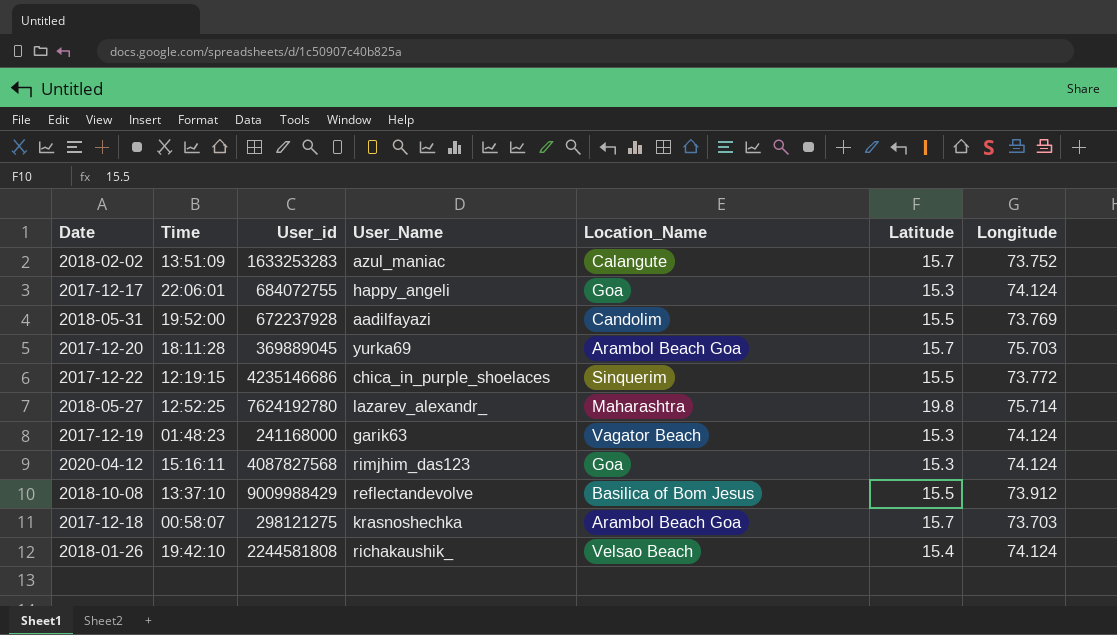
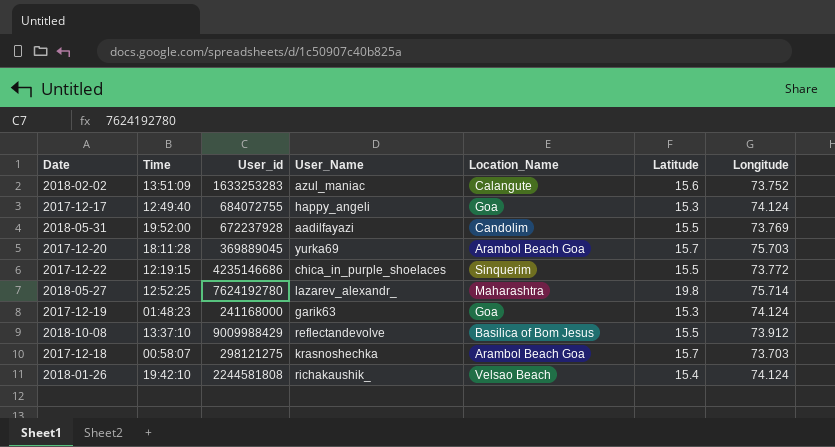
row 2020-04-12: 15:16:11 | 4087827568 | rimjhim_das123 | Goa | 15.3 | 74.124 -> none
2018-02-02 | Latitude: 15.7 -> 15.6
2017-12-17 | Time: 22:06:01 -> 12:49:40
2017-12-19 | Location_Name: Vagator Beach -> Goa

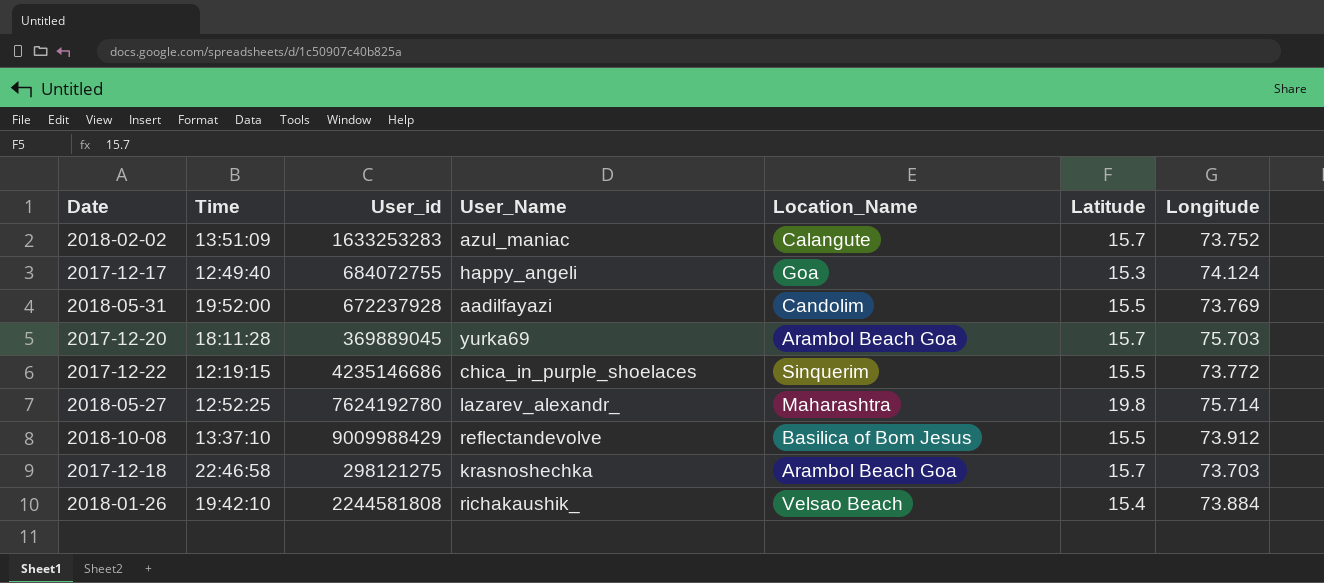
row 2017-12-19: 01:48:23 | 241168000 | garik63 | Goa | 15.3 | 74.124 -> none
2018-02-02 | Latitude: 15.6 -> 15.7
2017-12-18 | Time: 00:58:07 -> 22:46:58
2018-01-26 | Longitude: 74.124 -> 73.884

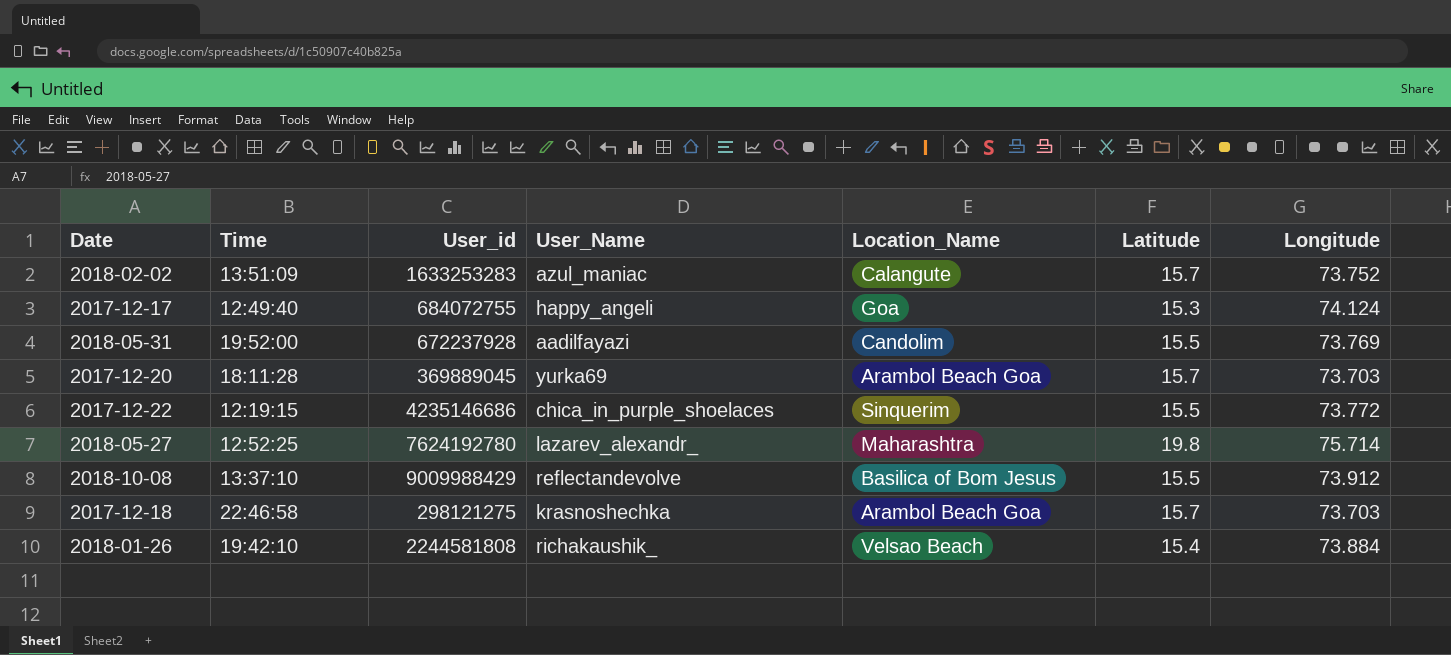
2017-12-20 | Longitude: 75.703 -> 73.703

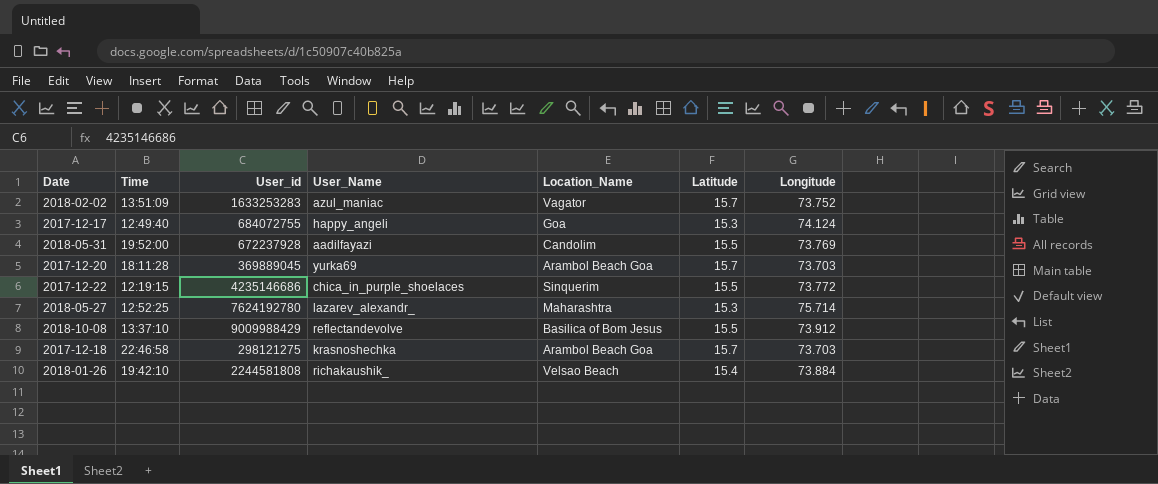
2018-02-02 | Location_Name: Calangute -> Vagator
2018-05-27 | Latitude: 19.8 -> 15.3

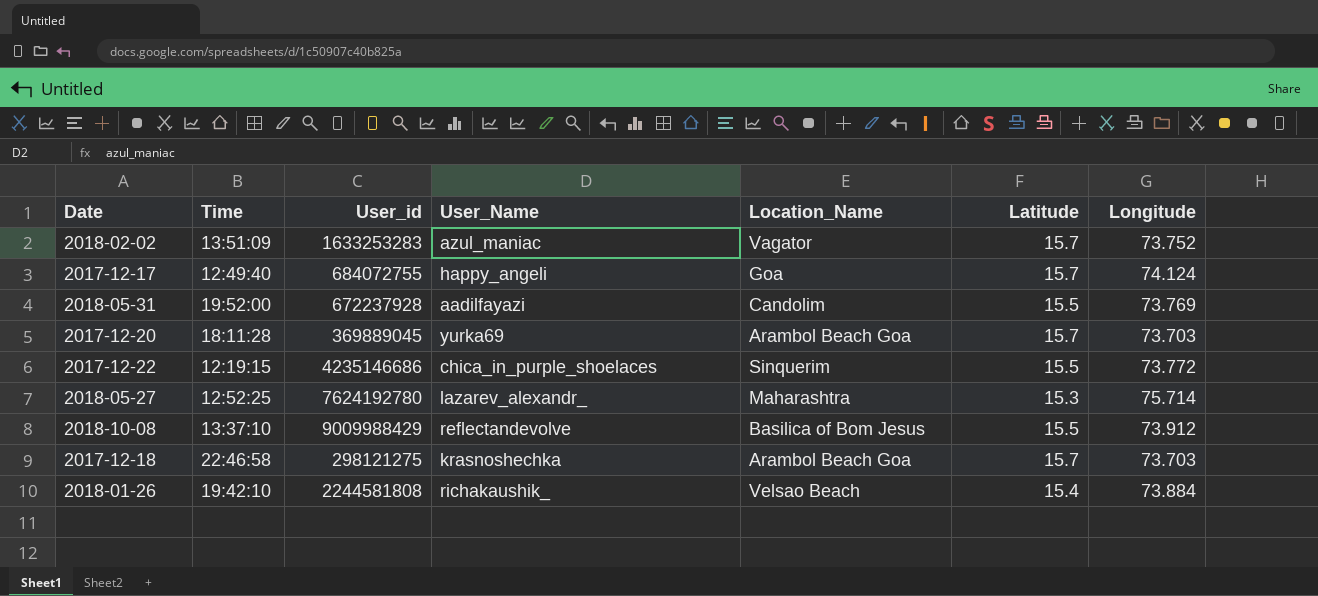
2017-12-17 | Latitude: 15.3 -> 15.7

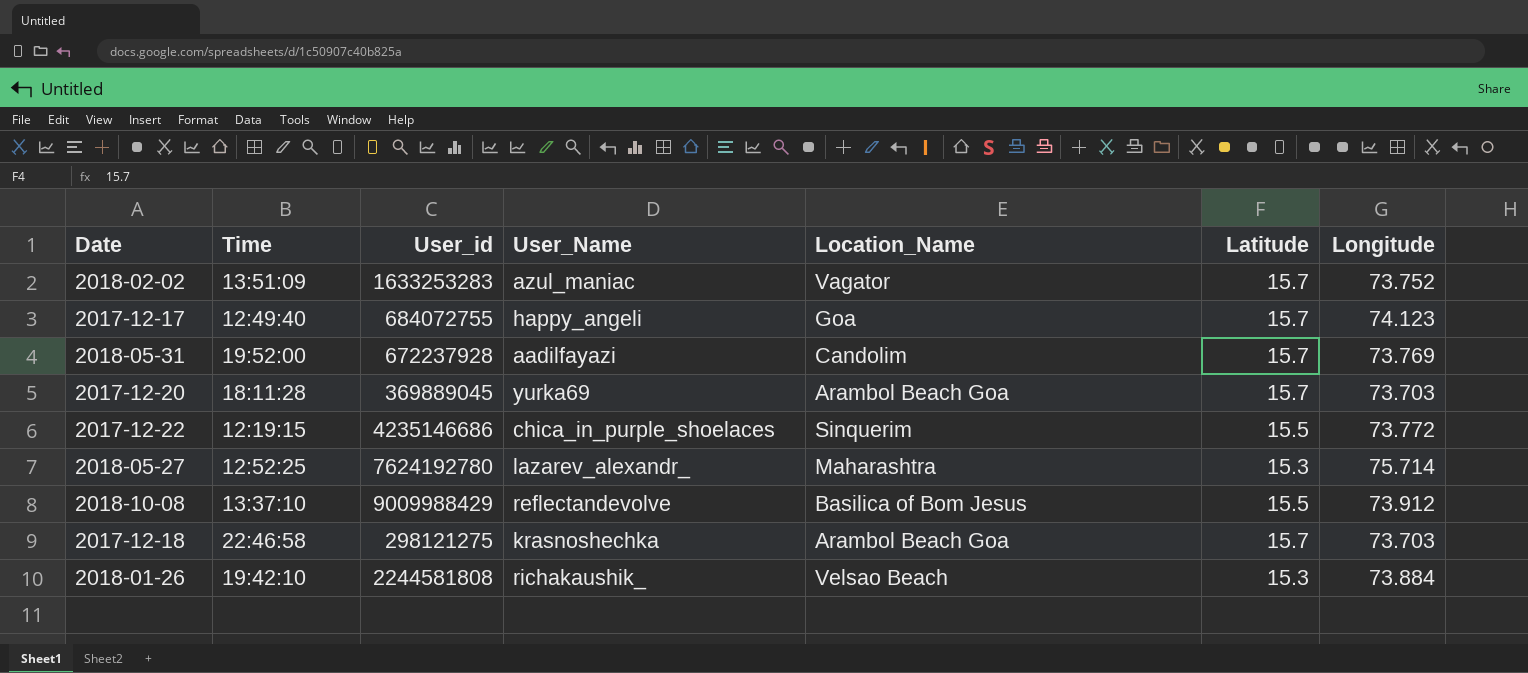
2017-12-17 | Longitude: 74.124 -> 74.123
2018-05-31 | Latitude: 15.5 -> 15.7
2018-01-26 | Latitude: 15.4 -> 15.3

